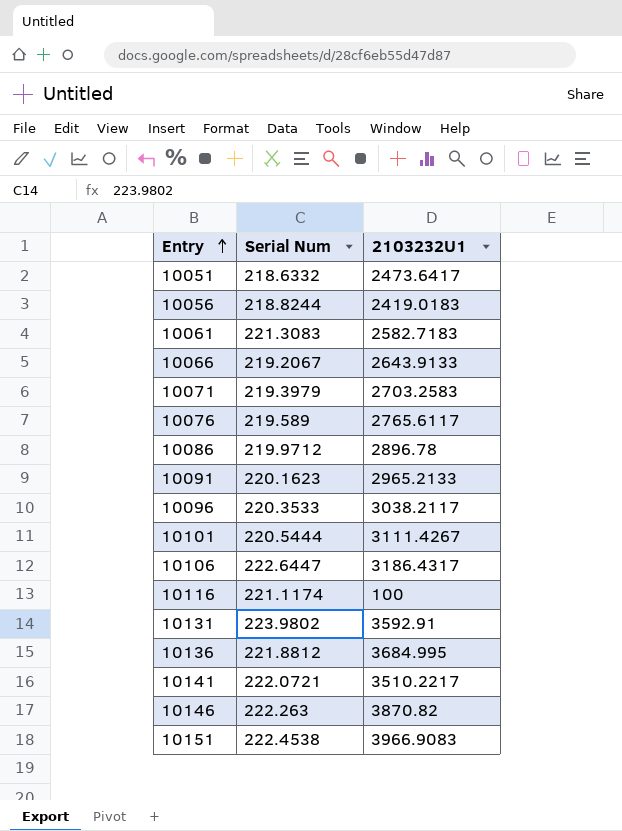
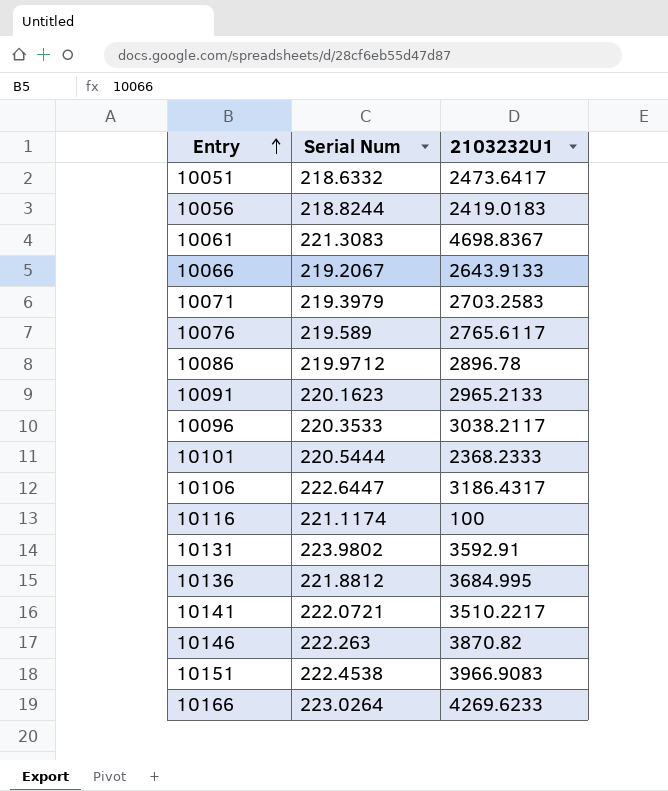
10061 | 2103232U1: 2582.7183 -> 4698.8367
10101 | 2103232U1: 3111.4267 -> 2368.2333
row 10166: none -> 223.0264 | 4269.6233

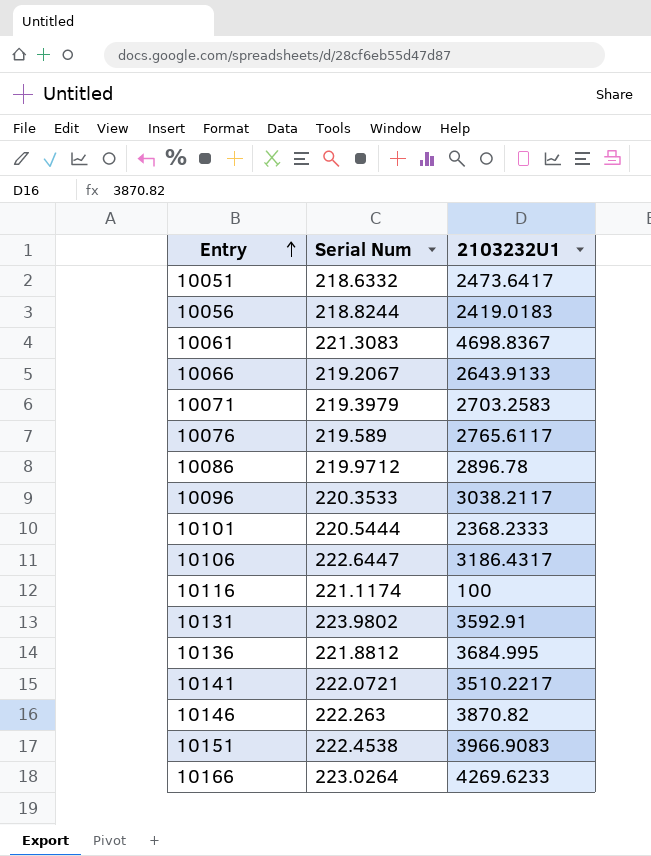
row 10091: 220.1623 | 2965.2133 -> none

